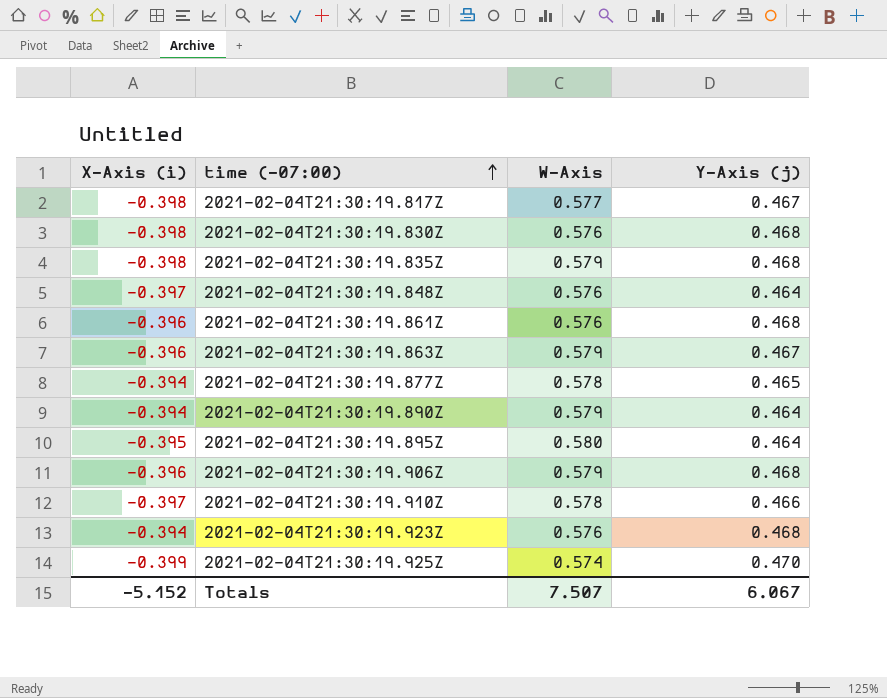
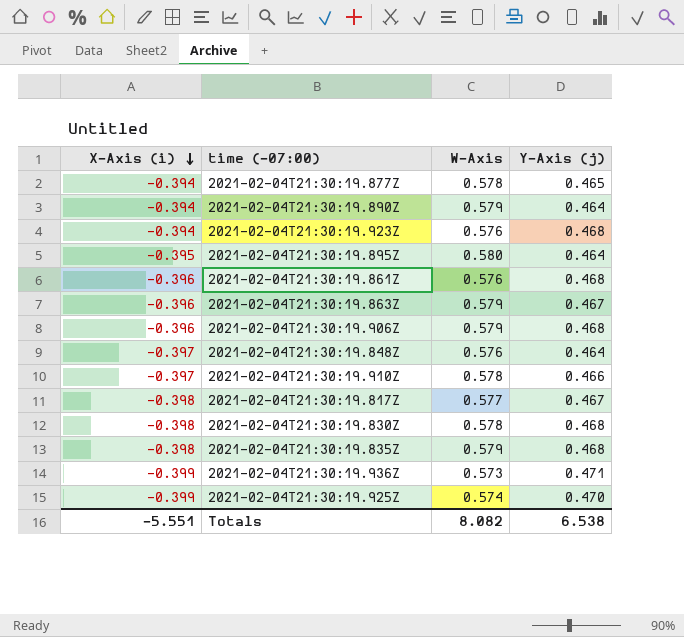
row order: time (-07:00) ascending -> X-Axis (i) descending
2021-02-04T21:30:19.830Z | W-Axis: 0.576 -> 0.578
row 2021-02-04T21:30:19.936Z: none -> -0.399 | 0.573 | 0.471
Totals | X-Axis (i): -5.152 -> -5.551
Totals | W-Axis: 7.507 -> 8.082
Totals | Y-Axis (j): 6.067 -> 6.538

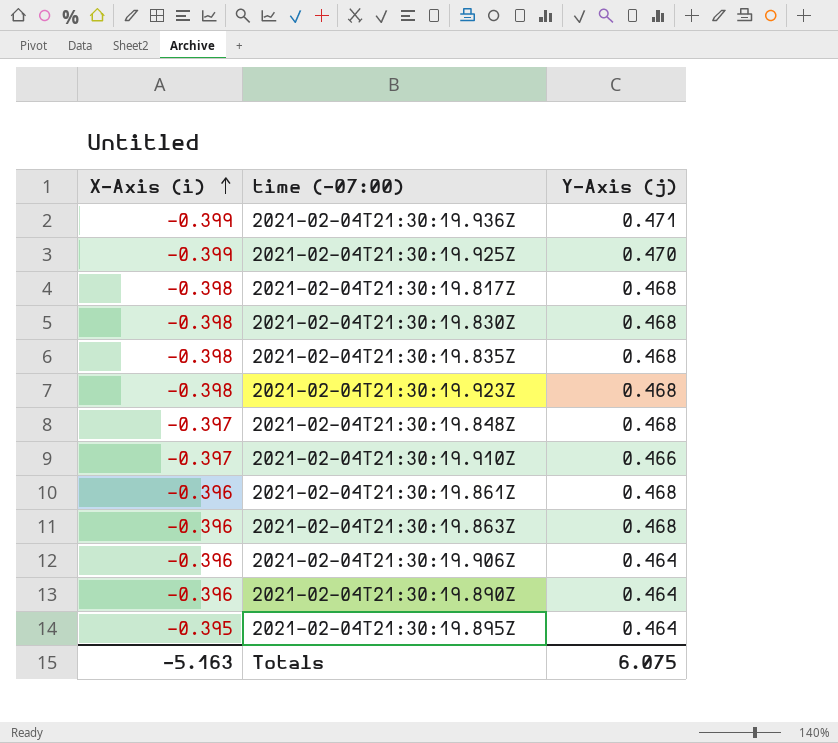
row order: X-Axis (i) descending -> X-Axis (i) ascending
column W-Axis | position: 3 -> none
row 2021-02-04T21:30:19.877Z: -0.394 | 0.578 | 0.465 -> none
2021-02-04T21:30:19.817Z | Y-Axis (j): 0.467 -> 0.468
2021-02-04T21:30:19.923Z | X-Axis (i): -0.394 -> -0.398
2021-02-04T21:30:19.848Z | Y-Axis (j): 0.464 -> 0.468
2021-02-04T21:30:19.863Z | Y-Axis (j): 0.467 -> 0.468
2021-02-04T21:30:19.906Z | Y-Axis (j): 0.468 -> 0.464
2021-02-04T21:30:19.890Z | X-Axis (i): -0.394 -> -0.396
Totals | X-Axis (i): -5.551 -> -5.163
Totals | Y-Axis (j): 6.538 -> 6.075

